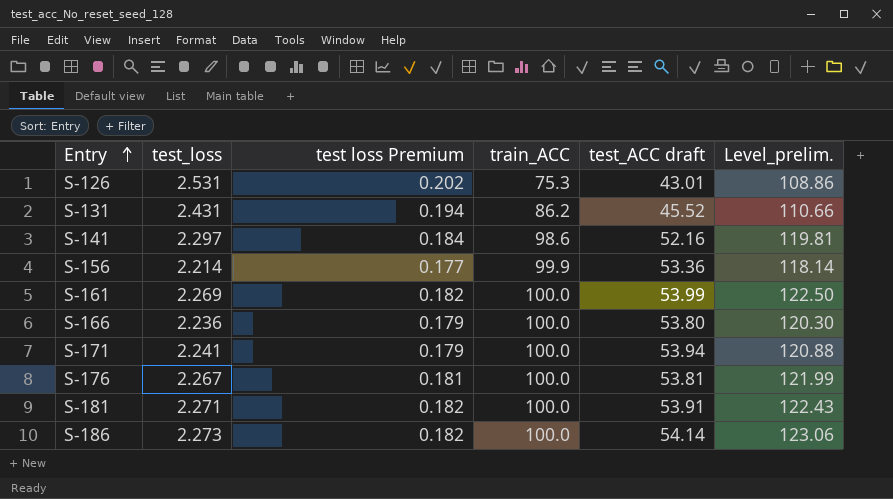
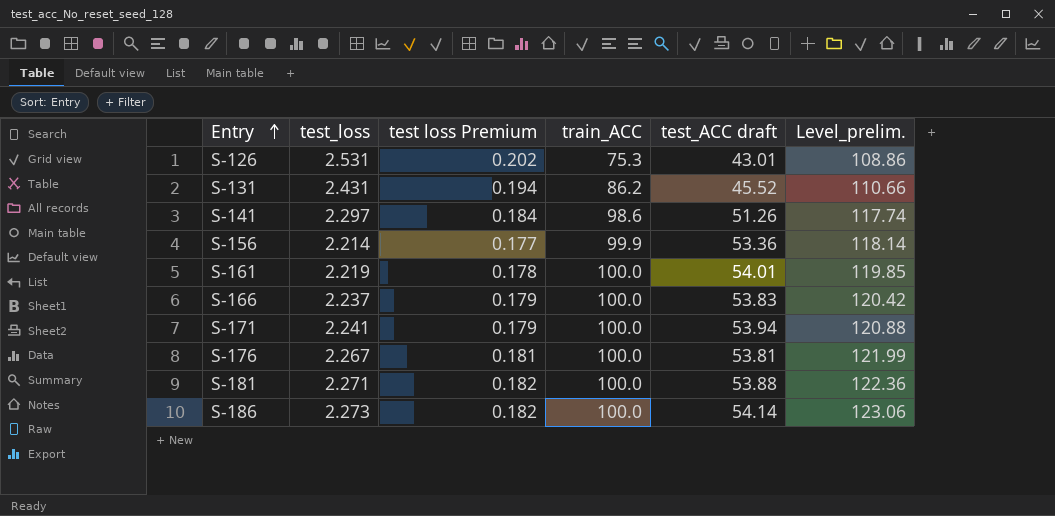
S-141 | test_ACC draft: 52.16 -> 51.26
S-141 | Level_prelim.: 119.81 -> 117.74
S-161 | test_loss: 2.269 -> 2.219
S-161 | test loss Premium: 0.182 -> 0.178
S-161 | test_ACC draft: 53.99 -> 54.01
S-161 | Level_prelim.: 122.50 -> 119.85
S-166 | test_loss: 2.236 -> 2.237
S-166 | test_ACC draft: 53.80 -> 53.83
S-166 | Level_prelim.: 120.30 -> 120.42
S-181 | test_ACC draft: 53.91 -> 53.88
S-181 | Level_prelim.: 122.43 -> 122.36

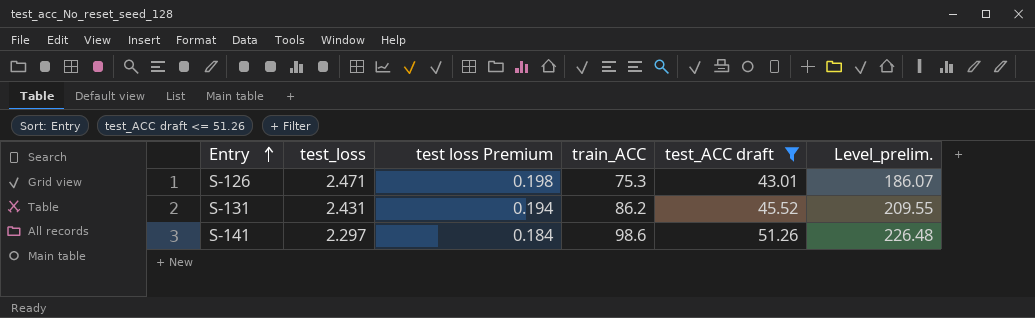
filter: none -> test_ACC draft <= 51.26
column Level_prelim. | formula: [test_loss] * [test_ACC draft] -> [test_loss] * [train_ACC]
S-126 | test_loss: 2.531 -> 2.471
S-126 | test loss Premium: 0.202 -> 0.198

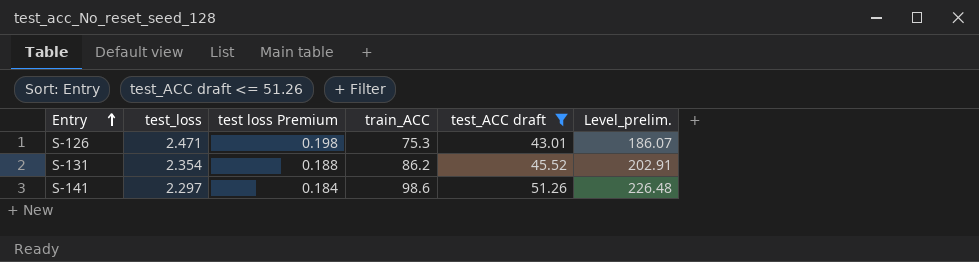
S-131 | test_loss: 2.431 -> 2.354
S-131 | test loss Premium: 0.194 -> 0.188
S-131 | Level_prelim.: 209.55 -> 202.91

